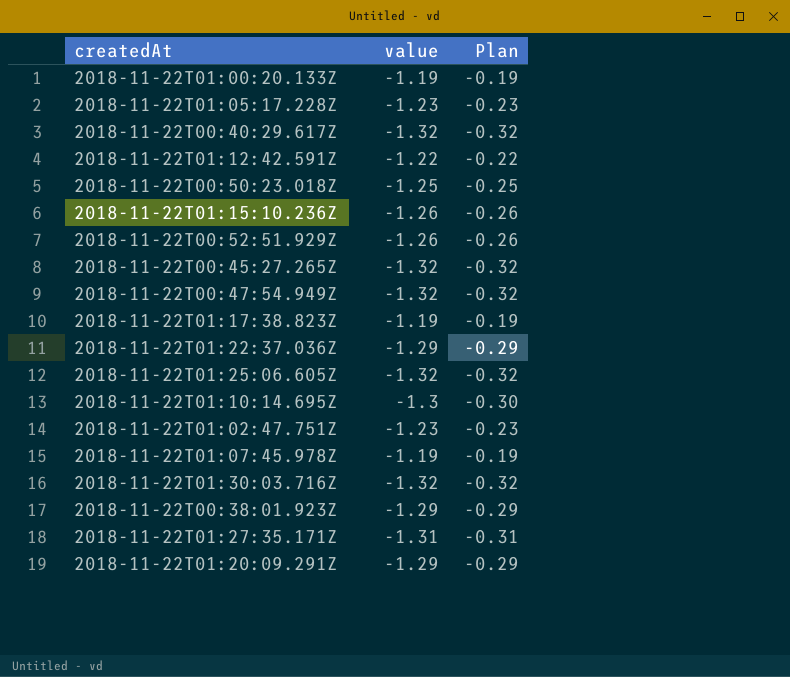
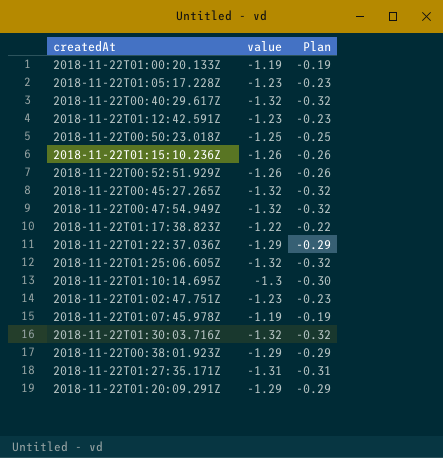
2018-11-22T01:12:42.591Z | value: -1.22 -> -1.23
2018-11-22T01:12:42.591Z | Plan: -0.22 -> -0.23
2018-11-22T01:17:38.823Z | value: -1.19 -> -1.22
2018-11-22T01:17:38.823Z | Plan: -0.19 -> -0.22

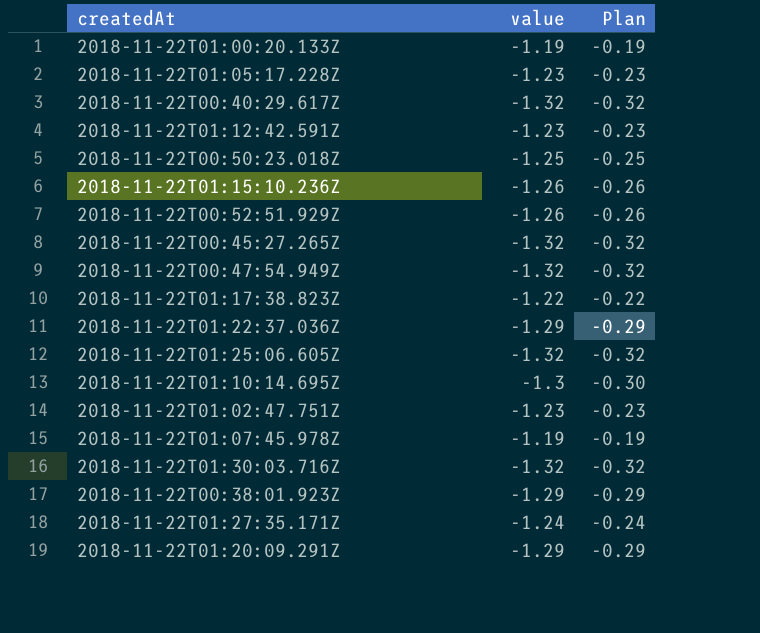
2018-11-22T01:27:35.171Z | value: -1.31 -> -1.24
2018-11-22T01:27:35.171Z | Plan: -0.31 -> -0.24

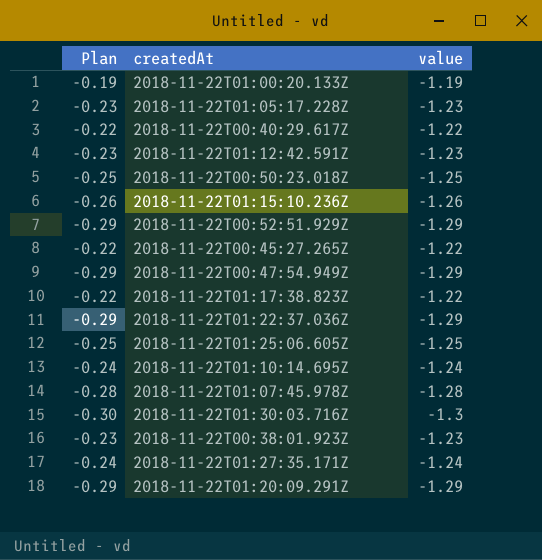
column Plan | position: 3 -> 1
row 2018-11-22T01:02:47.751Z: -1.23 | -0.23 -> none
2018-11-22T00:40:29.617Z | Plan: -0.32 -> -0.22
2018-11-22T00:40:29.617Z | value: -1.32 -> -1.22
2018-11-22T00:52:51.929Z | Plan: -0.26 -> -0.29
2018-11-22T00:52:51.929Z | value: -1.26 -> -1.29
2018-11-22T00:45:27.265Z | Plan: -0.32 -> -0.22
2018-11-22T00:45:27.265Z | value: -1.32 -> -1.22
2018-11-22T00:47:54.949Z | Plan: -0.32 -> -0.29
2018-11-22T00:47:54.949Z | value: -1.32 -> -1.29
2018-11-22T01:25:06.605Z | Plan: -0.32 -> -0.25
2018-11-22T01:25:06.605Z | value: -1.32 -> -1.25
2018-11-22T01:10:14.695Z | Plan: -0.30 -> -0.24
2018-11-22T01:10:14.695Z | value: -1.3 -> -1.24
2018-11-22T01:07:45.978Z | Plan: -0.19 -> -0.28
2018-11-22T01:07:45.978Z | value: -1.19 -> -1.28
2018-11-22T01:30:03.716Z | Plan: -0.32 -> -0.30
2018-11-22T01:30:03.716Z | value: -1.32 -> -1.3
2018-11-22T00:38:01.923Z | Plan: -0.29 -> -0.23
2018-11-22T00:38:01.923Z | value: -1.29 -> -1.23

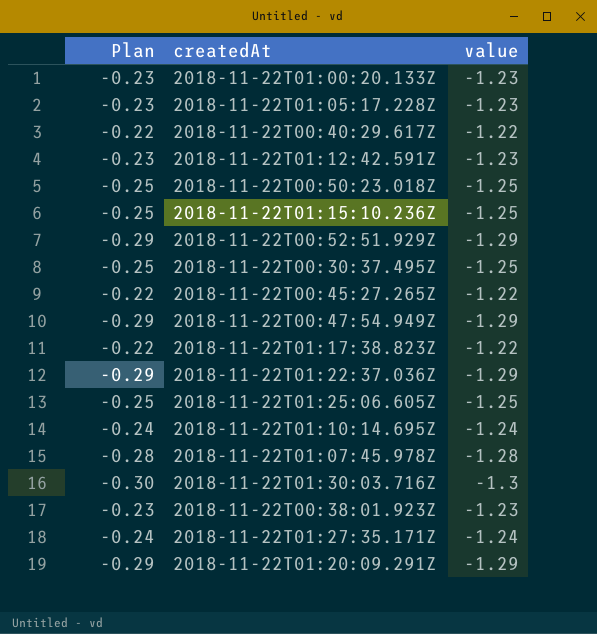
2018-11-22T01:00:20.133Z | Plan: -0.19 -> -0.23
2018-11-22T01:00:20.133Z | value: -1.19 -> -1.23
2018-11-22T01:15:10.236Z | Plan: -0.26 -> -0.25
2018-11-22T01:15:10.236Z | value: -1.26 -> -1.25
row 2018-11-22T00:30:37.495Z: none -> -0.25 | -1.25

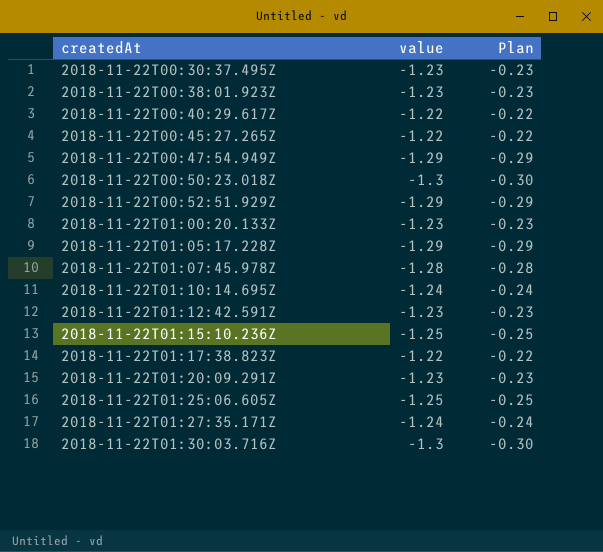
row order: none -> createdAt ascending
column Plan | position: 1 -> 3
row 2018-11-22T01:22:37.036Z: -0.29 | -1.29 -> none
2018-11-22T00:30:37.495Z | value: -1.25 -> -1.23
2018-11-22T00:30:37.495Z | Plan: -0.25 -> -0.23
2018-11-22T00:50:23.018Z | value: -1.25 -> -1.3
2018-11-22T00:50:23.018Z | Plan: -0.25 -> -0.30
2018-11-22T01:05:17.228Z | value: -1.23 -> -1.29
2018-11-22T01:05:17.228Z | Plan: -0.23 -> -0.29
2018-11-22T01:20:09.291Z | value: -1.29 -> -1.23
2018-11-22T01:20:09.291Z | Plan: -0.29 -> -0.23

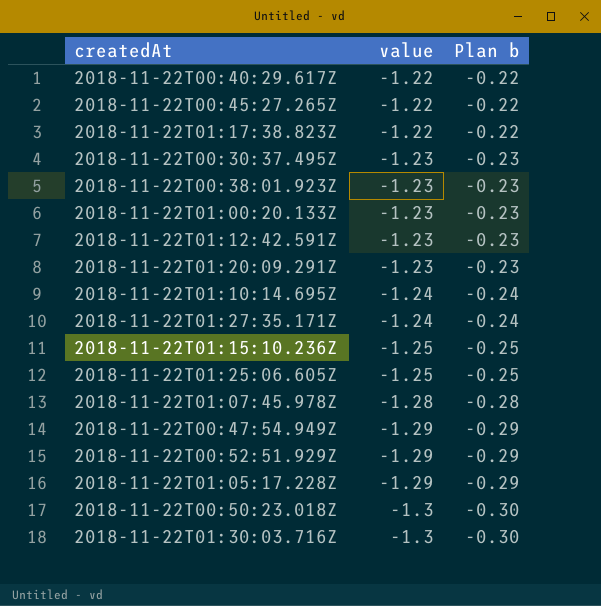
row order: createdAt ascending -> value descending
column name: Plan -> Plan b

